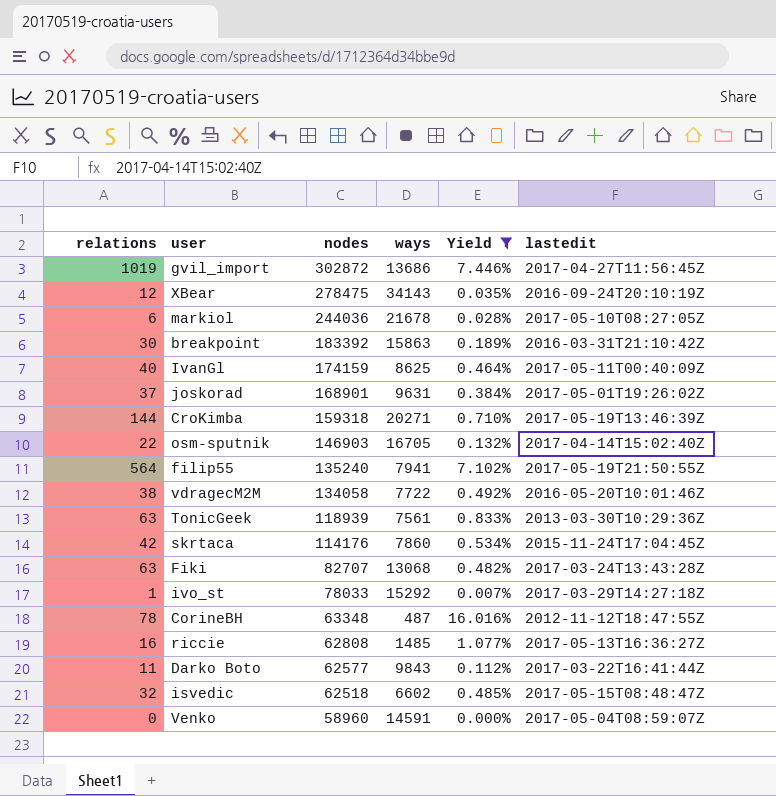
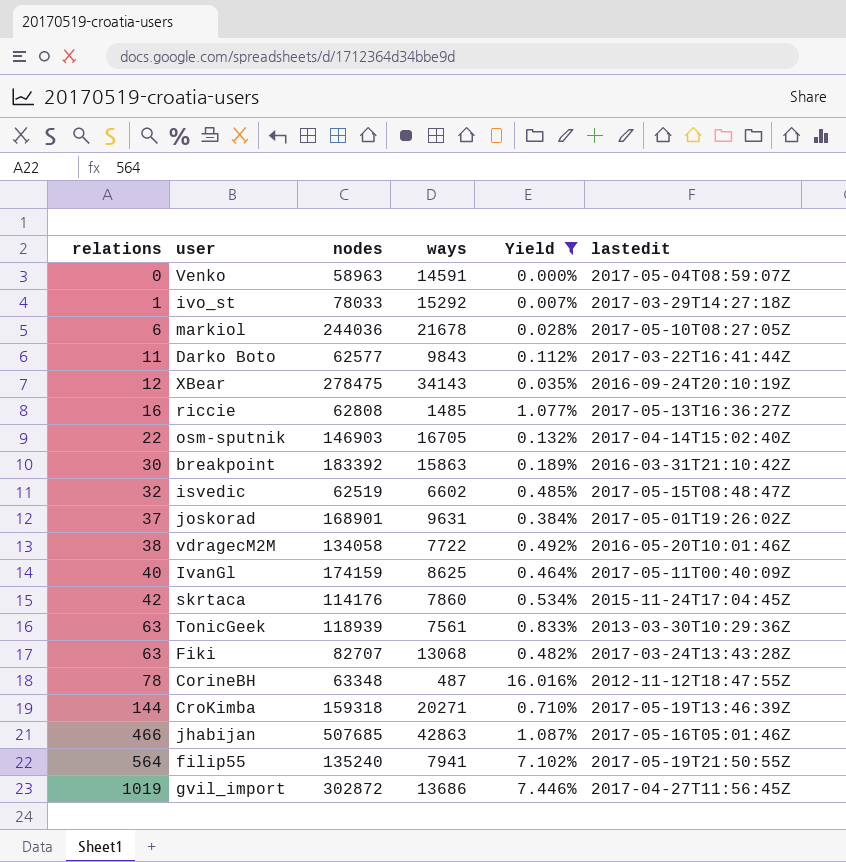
row order: nodes descending -> relations ascending
Venko | nodes: 58960 -> 58963
isvedic | nodes: 62518 -> 62519
row jhabijan: none -> 466 | 507685 | 42863 | 1.087% | 2017-05-16T05:01:46Z

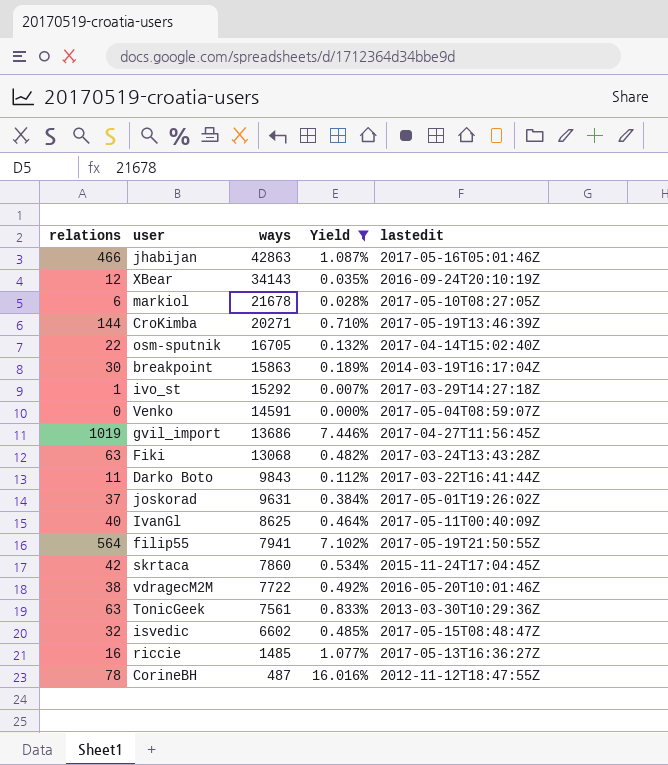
row order: relations ascending -> ways descending
column nodes | position: 3 -> none
breakpoint | lastedit: 2016-03-31T21:10:42Z -> 2014-03-19T16:17:04Z

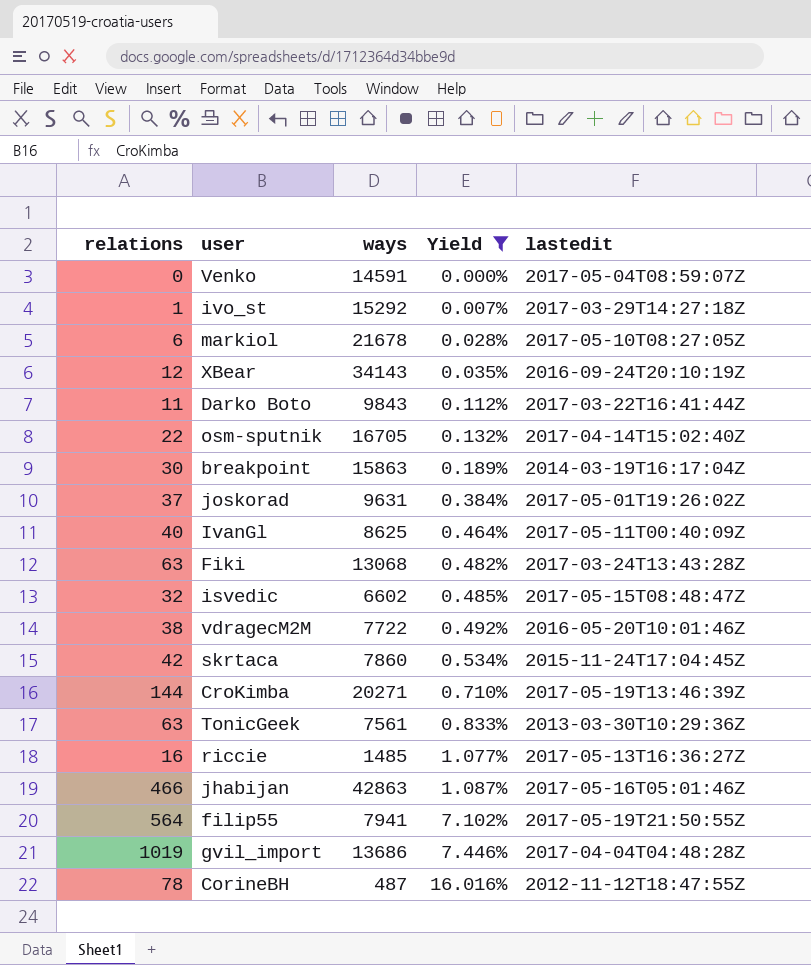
row order: ways descending -> Yield ascending
gvil_import | lastedit: 2017-04-27T11:56:45Z -> 2017-04-04T04:48:28Z

